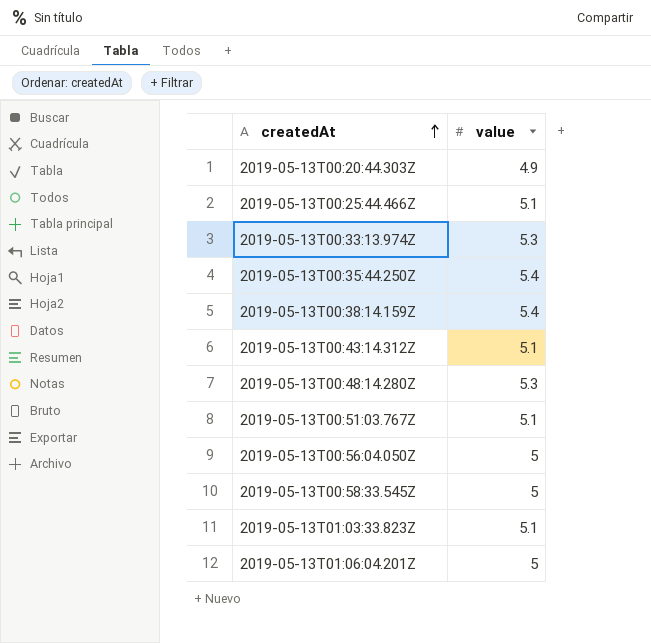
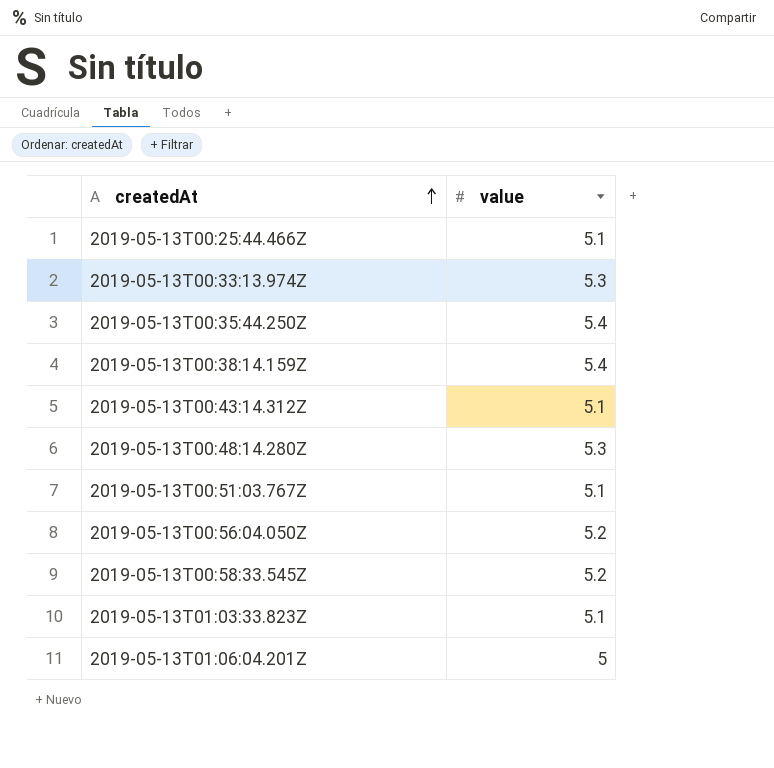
row 2019-05-13T00:20:44.303Z: 4.9 -> none
2019-05-13T00:56:04.050Z | value: 5 -> 5.2
2019-05-13T00:58:33.545Z | value: 5 -> 5.2

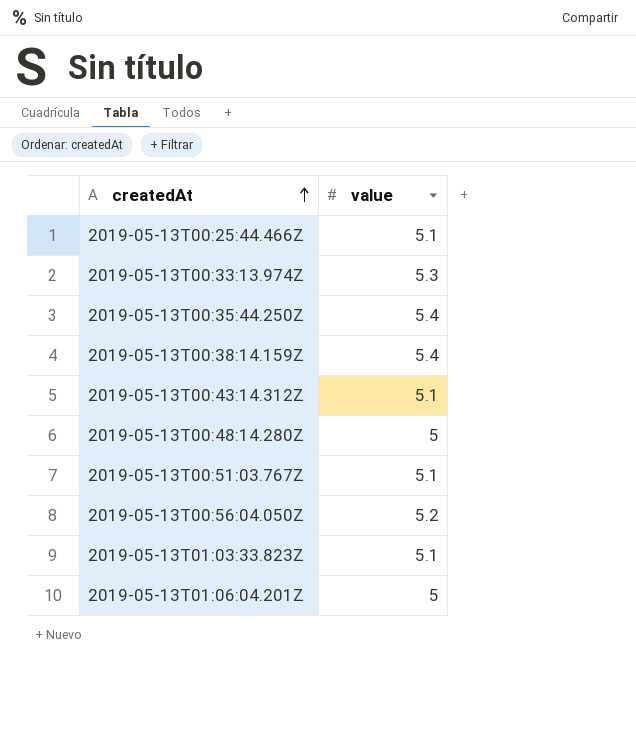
row 2019-05-13T00:58:33.545Z: 5.2 -> none
2019-05-13T00:48:14.280Z | value: 5.3 -> 5

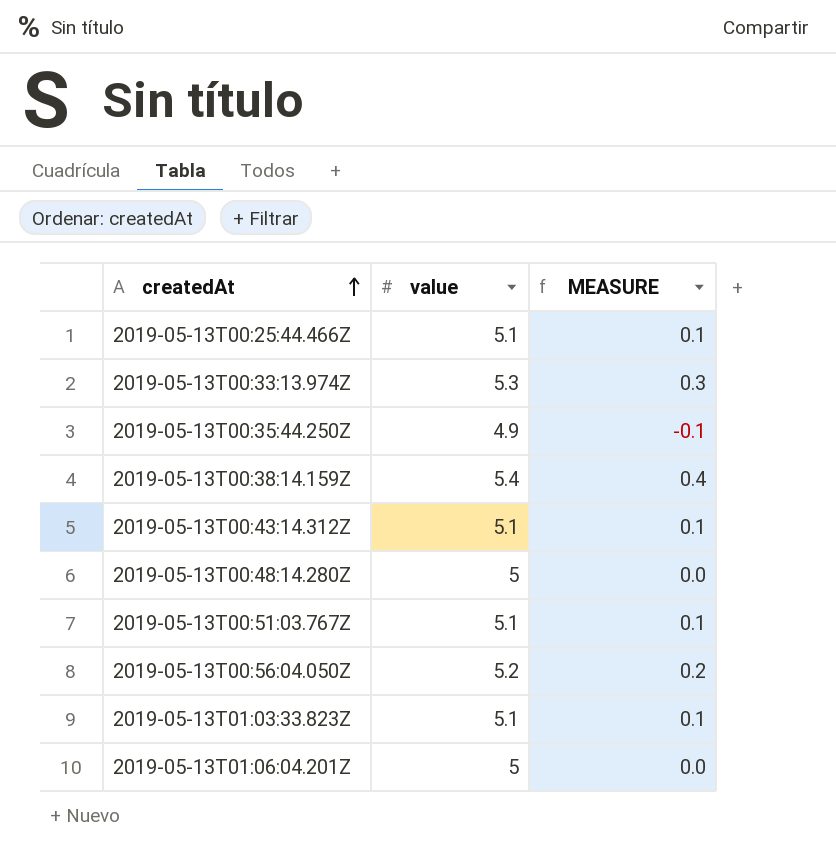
column MEASURE | formula: none -> [value] - 5
2019-05-13T00:35:44.250Z | value: 5.4 -> 4.9

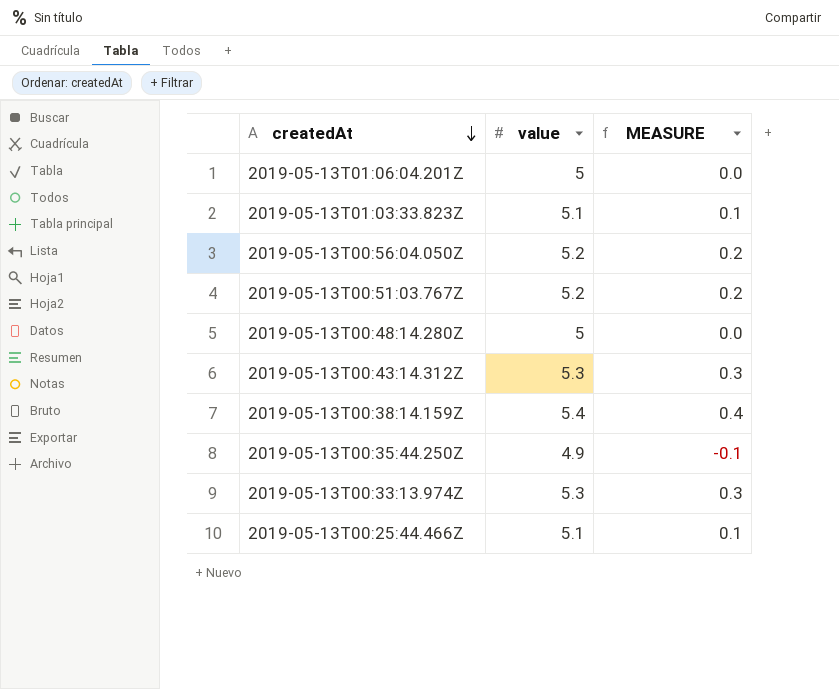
row order: createdAt ascending -> createdAt descending
2019-05-13T00:51:03.767Z | value: 5.1 -> 5.2
2019-05-13T00:51:03.767Z | MEASURE: 0.1 -> 0.2
2019-05-13T00:43:14.312Z | value: 5.1 -> 5.3
2019-05-13T00:43:14.312Z | MEASURE: 0.1 -> 0.3

